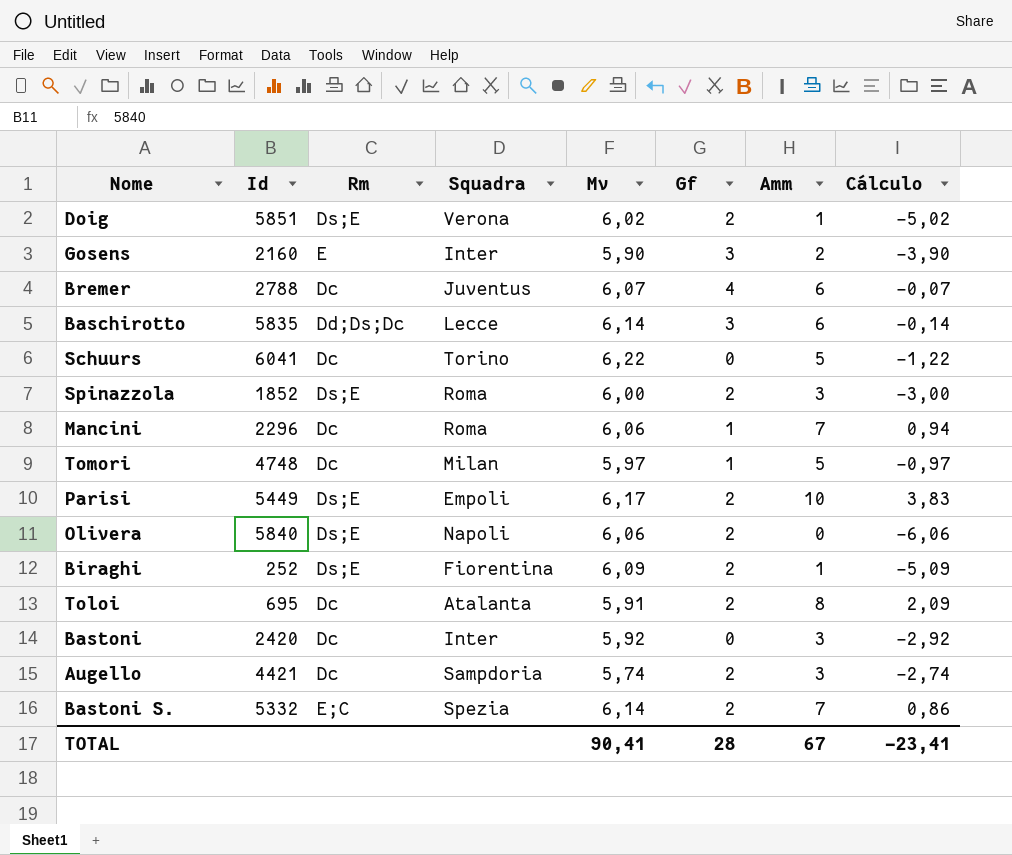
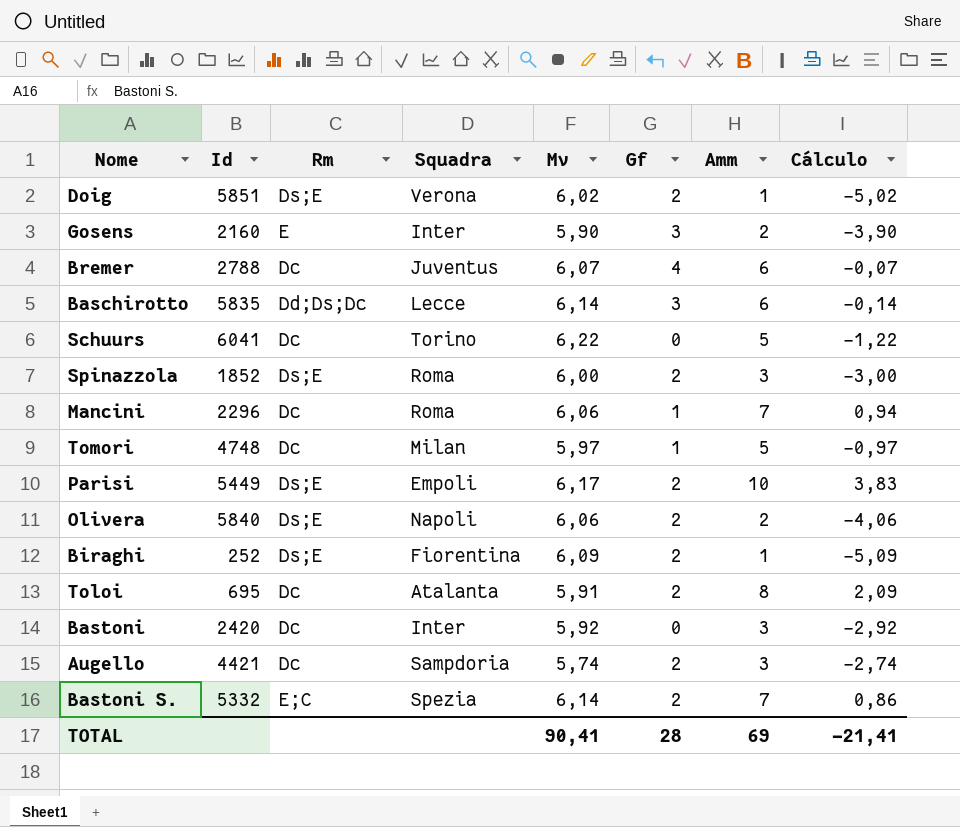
Olivera | Amm: 0 -> 2
Olivera | Cálculo: -6,06 -> -4,06
TOTAL | Amm: 67 -> 69
TOTAL | Cálculo: -23,41 -> -21,41

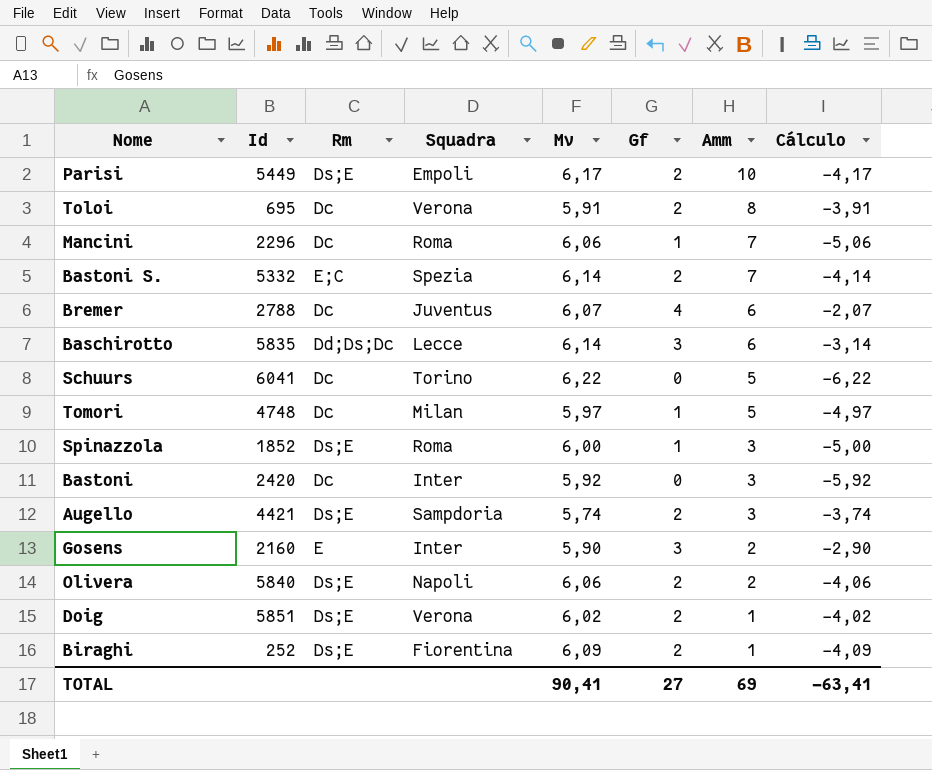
row order: none -> Amm descending
column Cálculo | formula: [Amm] - [Mv] -> [Gf] - [Mv]
Toloi | Squadra: Atalanta -> Verona
Spinazzola | Gf: 2 -> 1
Augello | Rm: Dc -> Ds;E
TOTAL | Gf: 28 -> 27
TOTAL | Cálculo: -21,41 -> -63,41

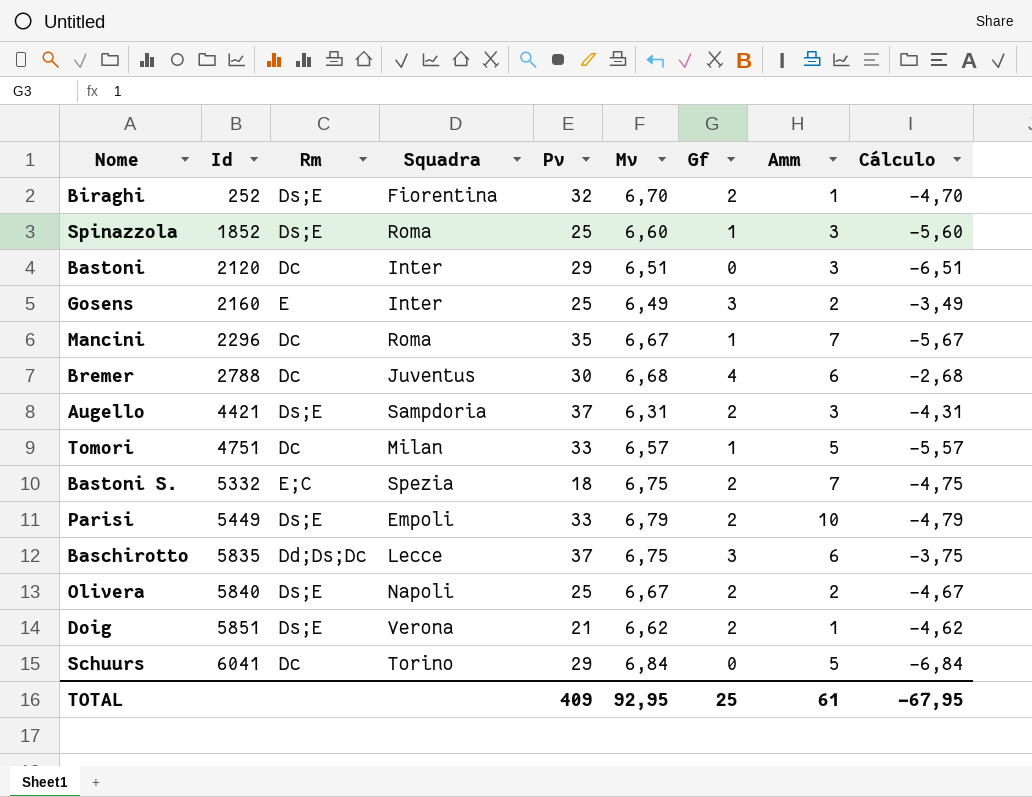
row order: Amm descending -> Id ascending
column Pv | position: none -> 5
row Toloi: 695 | Dc | Verona | 5,91 | 2 | 8 | -3,91 -> none
Biraghi | Mv: 6,09 -> 6,70
Biraghi | Cálculo: -4,09 -> -4,70
Spinazzola | Mv: 6,00 -> 6,60
Spinazzola | Cálculo: -5,00 -> -5,60
Bastoni | Id: 2420 -> 2120
Bastoni | Mv: 5,92 -> 6,51
Bastoni | Cálculo: -5,92 -> -6,51
Gosens | Mv: 5,90 -> 6,49
Gosens | Cálculo: -2,90 -> -3,49
Mancini | Mv: 6,06 -> 6,67
Mancini | Cálculo: -5,06 -> -5,67
Bremer | Mv: 6,07 -> 6,68
Bremer | Cálculo: -2,07 -> -2,68
Augello | Mv: 5,74 -> 6,31
Augello | Cálculo: -3,74 -> -4,31
Tomori | Id: 4748 -> 4751
Tomori | Mv: 5,97 -> 6,57
Tomori | Cálculo: -4,97 -> -5,57
Bastoni S. | Mv: 6,14 -> 6,75
Bastoni S. | Cálculo: -4,14 -> -4,75
Parisi | Mv: 6,17 -> 6,79
Parisi | Cálculo: -4,17 -> -4,79
Baschirotto | Mv: 6,14 -> 6,75
Baschirotto | Cálculo: -3,14 -> -3,75
Olivera | Mv: 6,06 -> 6,67
Olivera | Cálculo: -4,06 -> -4,67
Doig | Mv: 6,02 -> 6,62
Doig | Cálculo: -4,02 -> -4,62
Schuurs | Mv: 6,22 -> 6,84
Schuurs | Cálculo: -6,22 -> -6,84
TOTAL | Mv: 90,41 -> 92,95
TOTAL | Gf: 27 -> 25
TOTAL | Amm: 69 -> 61
TOTAL | Cálculo: -63,41 -> -67,95

